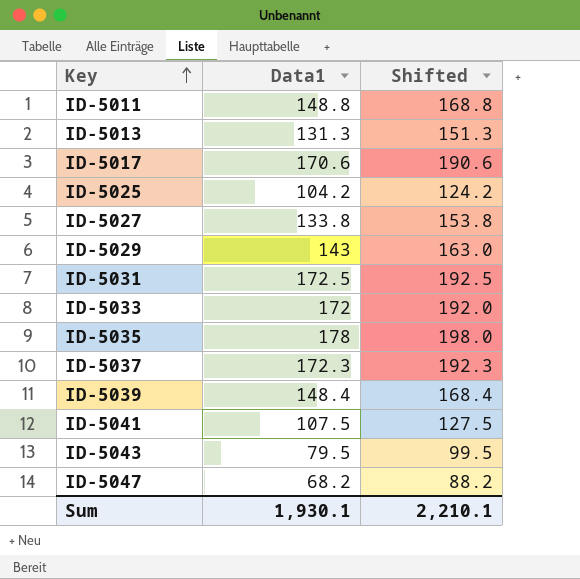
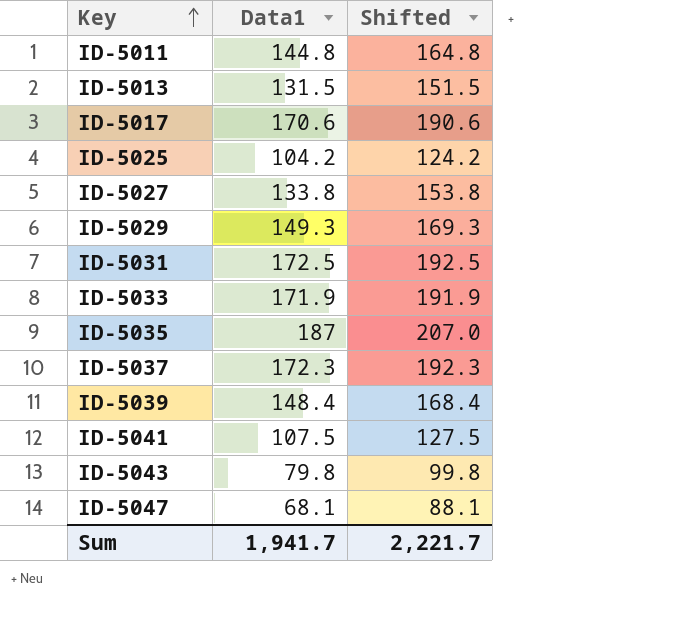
ID-5011 | Data1: 148.8 -> 144.8
ID-5011 | Shifted: 168.8 -> 164.8
ID-5013 | Data1: 131.3 -> 131.5
ID-5013 | Shifted: 151.3 -> 151.5
ID-5029 | Data1: 143 -> 149.3
ID-5029 | Shifted: 163.0 -> 169.3
ID-5033 | Data1: 172 -> 171.9
ID-5033 | Shifted: 192.0 -> 191.9
ID-5035 | Data1: 178 -> 187
ID-5035 | Shifted: 198.0 -> 207.0
ID-5043 | Data1: 79.5 -> 79.8
ID-5043 | Shifted: 99.5 -> 99.8
ID-5047 | Data1: 68.2 -> 68.1
ID-5047 | Shifted: 88.2 -> 88.1
Sum | Data1: 1,930.1 -> 1,941.7
Sum | Shifted: 2,210.1 -> 2,221.7

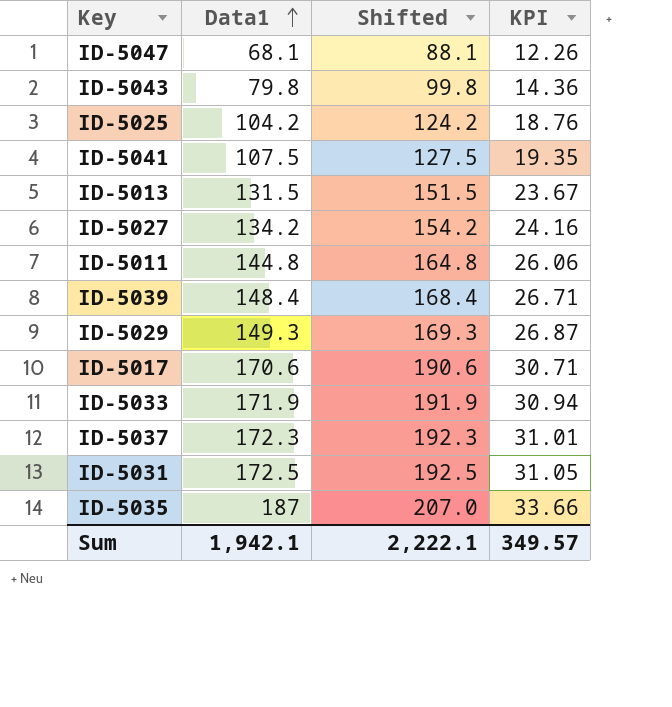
row order: Key ascending -> Data1 ascending
column KPI | formula: none -> [Data1] * 0.18
ID-5027 | Data1: 133.8 -> 134.2
ID-5027 | Shifted: 153.8 -> 154.2
Sum | Data1: 1,941.7 -> 1,942.1
Sum | Shifted: 2,221.7 -> 2,222.1

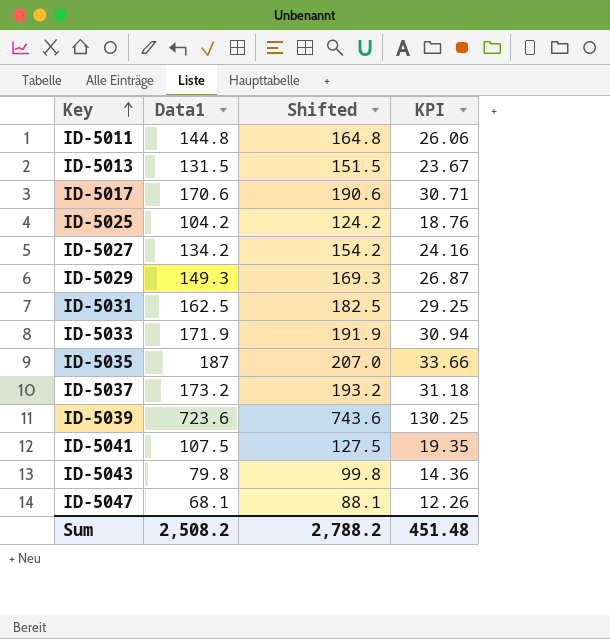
row order: Data1 ascending -> Key ascending
ID-5031 | Data1: 172.5 -> 162.5
ID-5031 | Shifted: 192.5 -> 182.5
ID-5031 | KPI: 31.05 -> 29.25
ID-5037 | Data1: 172.3 -> 173.2
ID-5037 | Shifted: 192.3 -> 193.2
ID-5037 | KPI: 31.01 -> 31.18
ID-5039 | Data1: 148.4 -> 723.6
ID-5039 | Shifted: 168.4 -> 743.6
ID-5039 | KPI: 26.71 -> 130.25
Sum | Data1: 1,942.1 -> 2,508.2
Sum | Shifted: 2,222.1 -> 2,788.2
Sum | KPI: 349.57 -> 451.48

